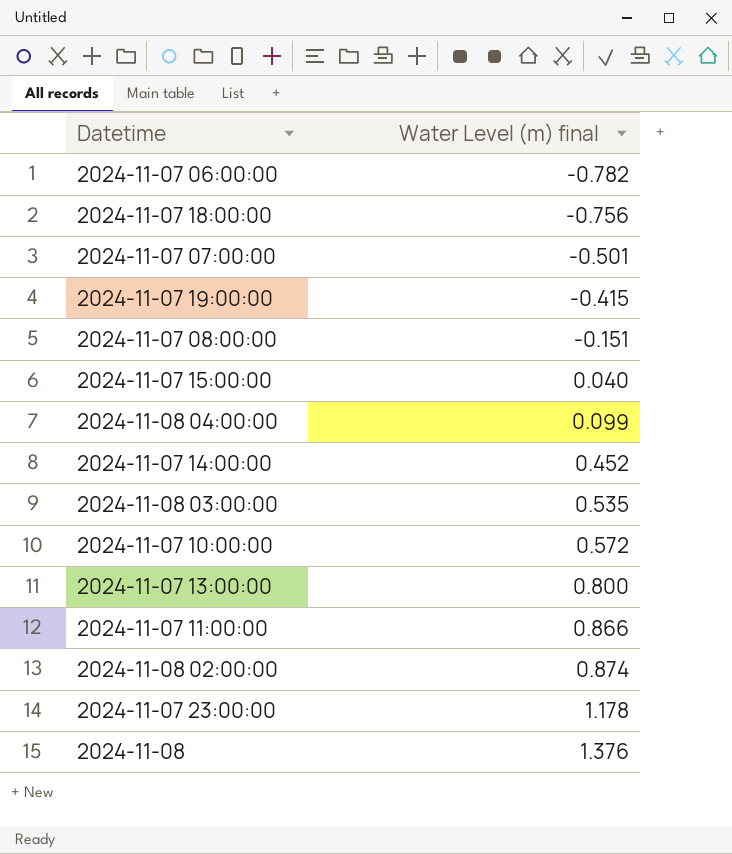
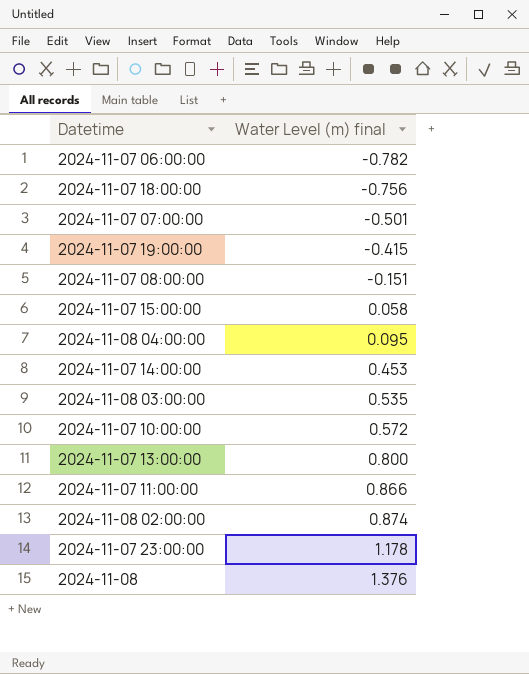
2024-11-07 15:00:00 | Water Level (m) final: 0.040 -> 0.058
2024-11-08 04:00:00 | Water Level (m) final: 0.099 -> 0.095
2024-11-07 14:00:00 | Water Level (m) final: 0.452 -> 0.453

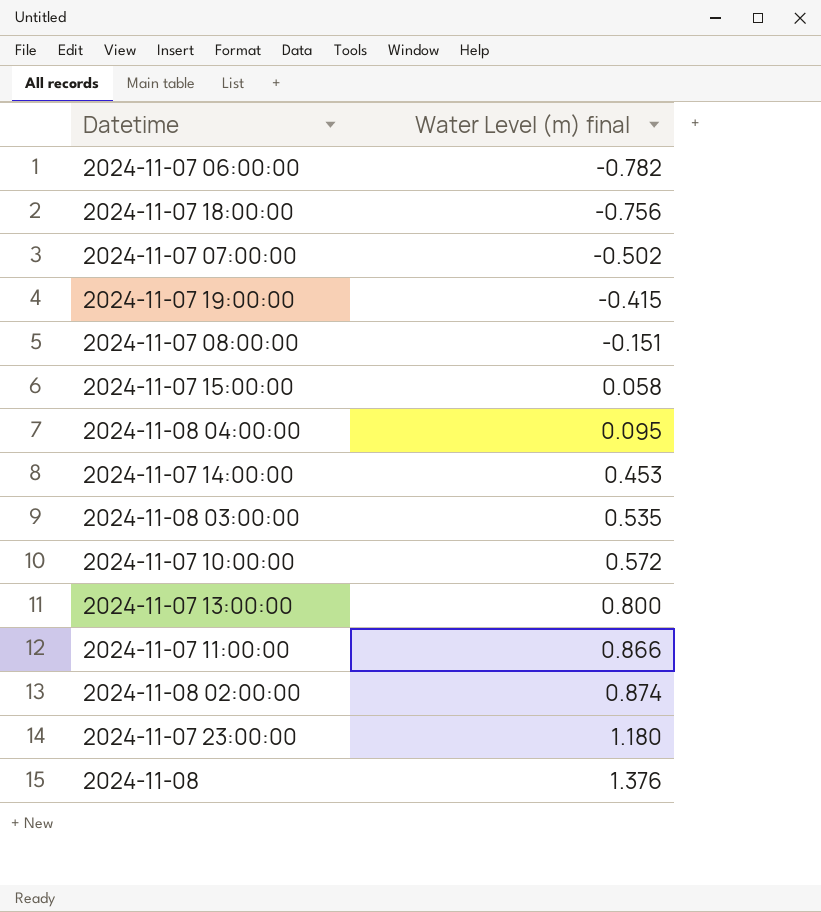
2024-11-07 07:00:00 | Water Level (m) final: -0.501 -> -0.502
2024-11-07 23:00:00 | Water Level (m) final: 1.178 -> 1.180

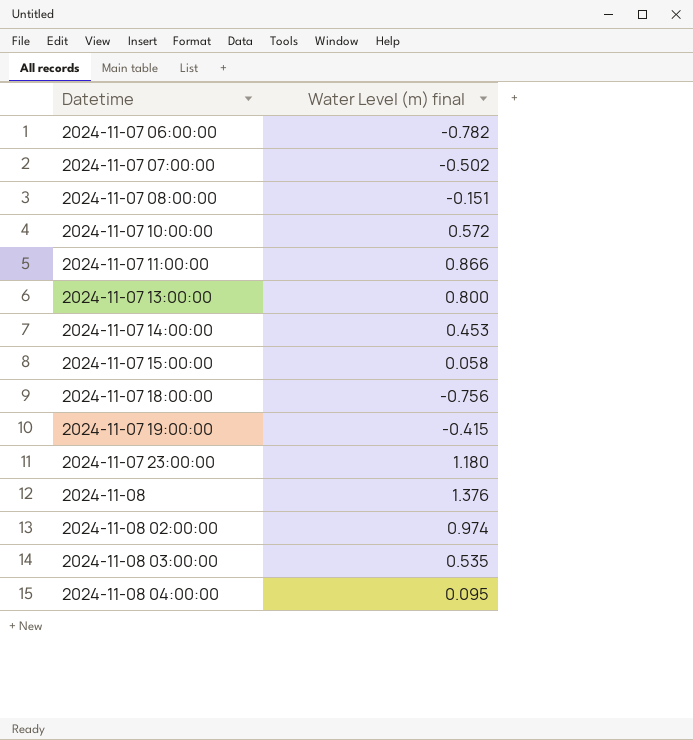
row order: Water Level (m) final ascending -> Datetime ascending
2024-11-08 02:00:00 | Water Level (m) final: 0.874 -> 0.974

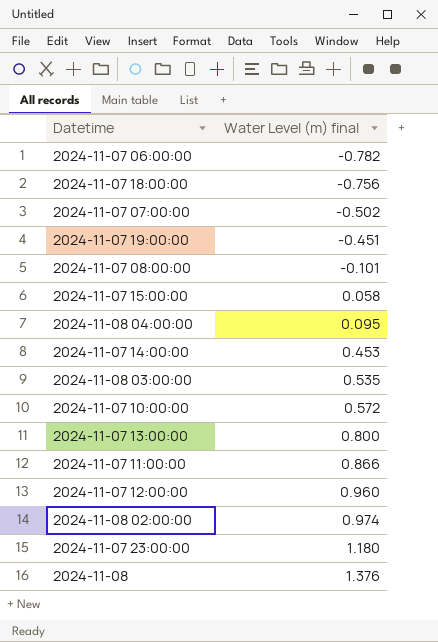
row order: Datetime ascending -> Water Level (m) final ascending
2024-11-07 19:00:00 | Water Level (m) final: -0.415 -> -0.451
2024-11-07 08:00:00 | Water Level (m) final: -0.151 -> -0.101
row 2024-11-07 12:00:00: none -> 0.960

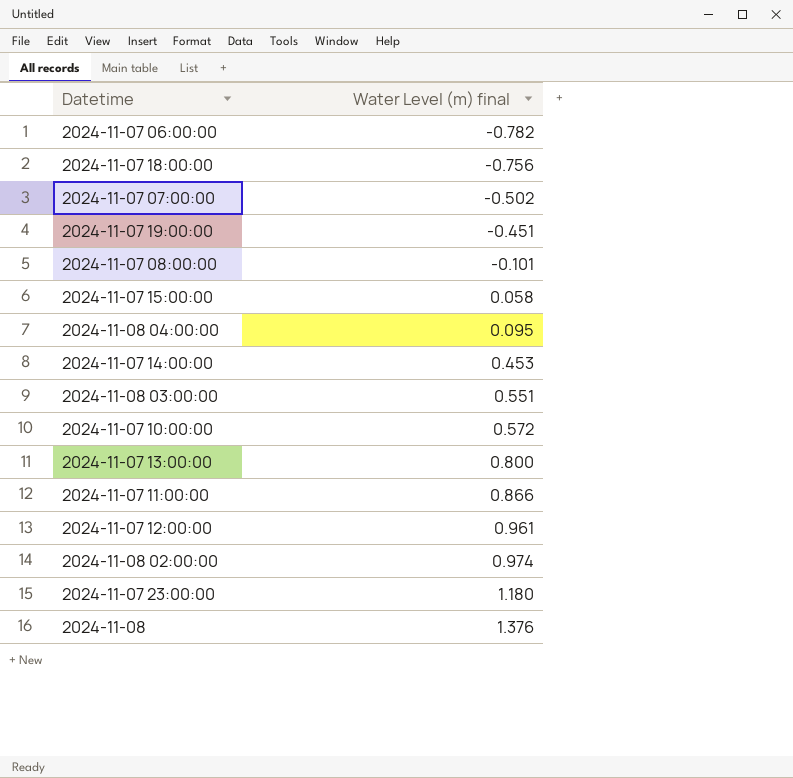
2024-11-08 03:00:00 | Water Level (m) final: 0.535 -> 0.551
2024-11-07 12:00:00 | Water Level (m) final: 0.960 -> 0.961

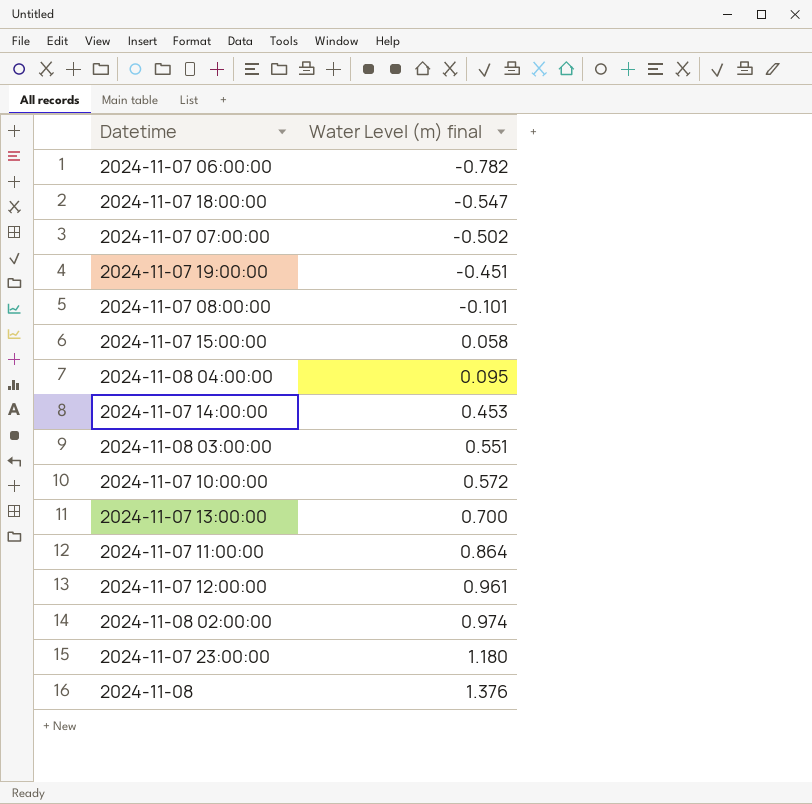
2024-11-07 18:00:00 | Water Level (m) final: -0.756 -> -0.547
2024-11-07 13:00:00 | Water Level (m) final: 0.800 -> 0.700
2024-11-07 11:00:00 | Water Level (m) final: 0.866 -> 0.864

